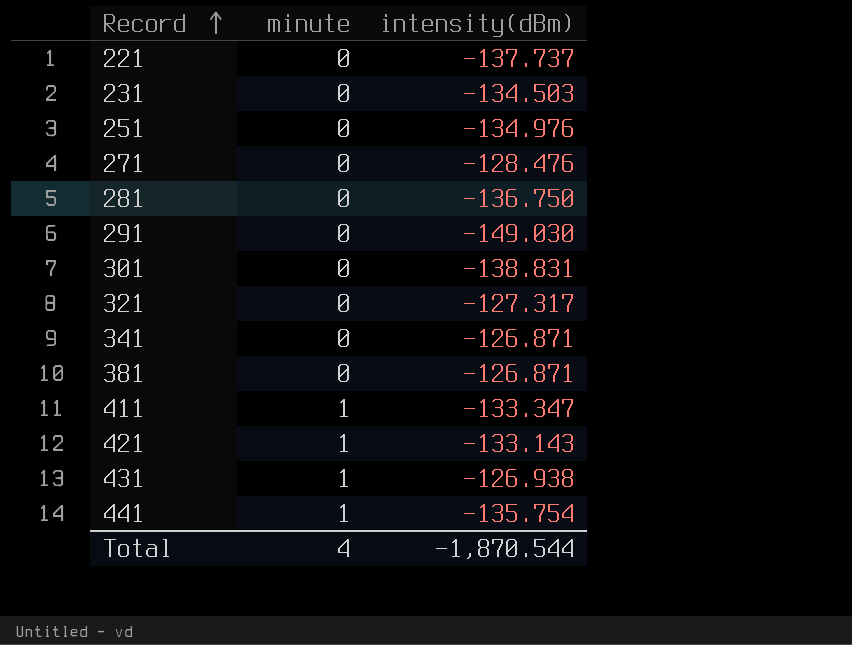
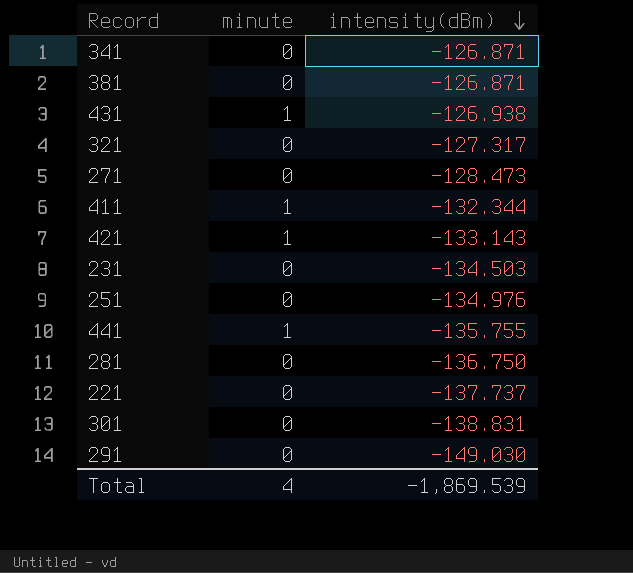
row order: Record ascending -> intensity(dBm) descending
271 | intensity(dBm): -128.476 -> -128.473
411 | intensity(dBm): -133.347 -> -132.344
441 | intensity(dBm): -135.754 -> -135.755
Total | intensity(dBm): -1,870.544 -> -1,869.539

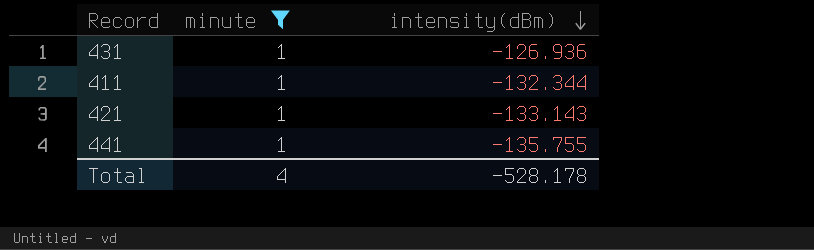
filter: none -> minute = 1
431 | intensity(dBm): -126.938 -> -126.936
Total | intensity(dBm): -1,869.539 -> -528.178

